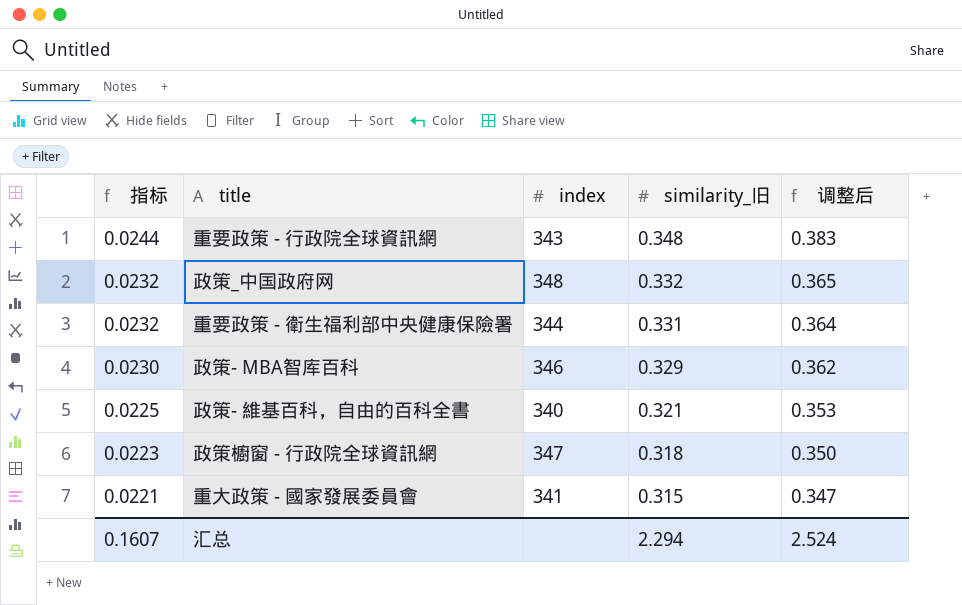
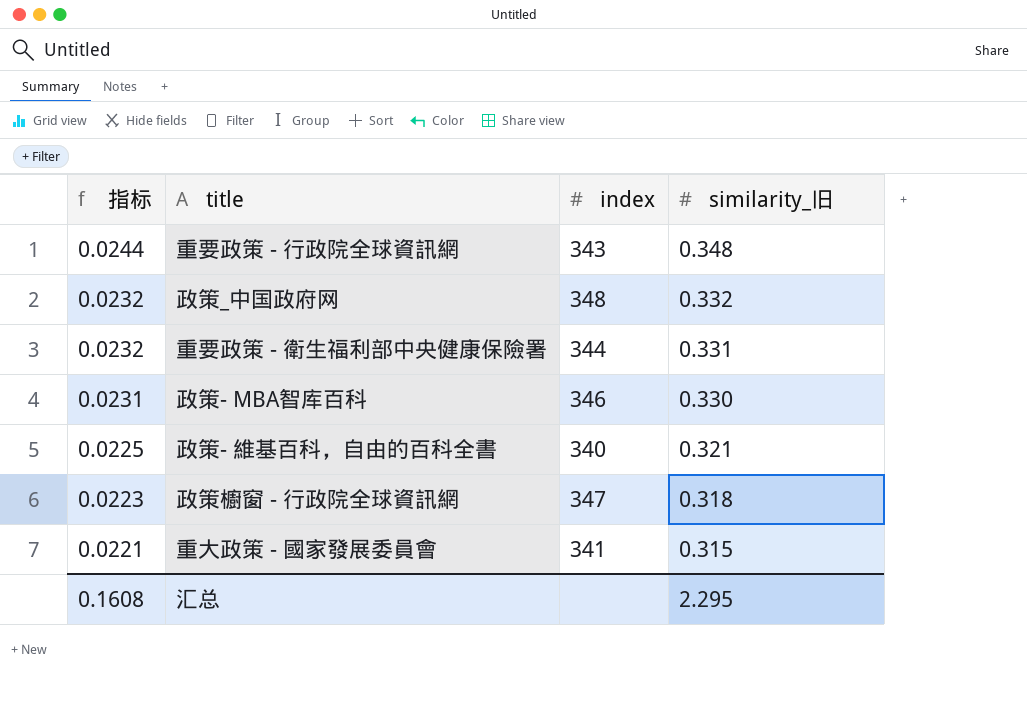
column 调整后 | formula: [similarity_旧] * 1.1 -> none
政策- MBA智库百科 | 指标: 0.0230 -> 0.0231
政策- MBA智库百科 | similarity_旧: 0.329 -> 0.330
汇总 | 指标: 0.1607 -> 0.1608
汇总 | similarity_旧: 2.294 -> 2.295

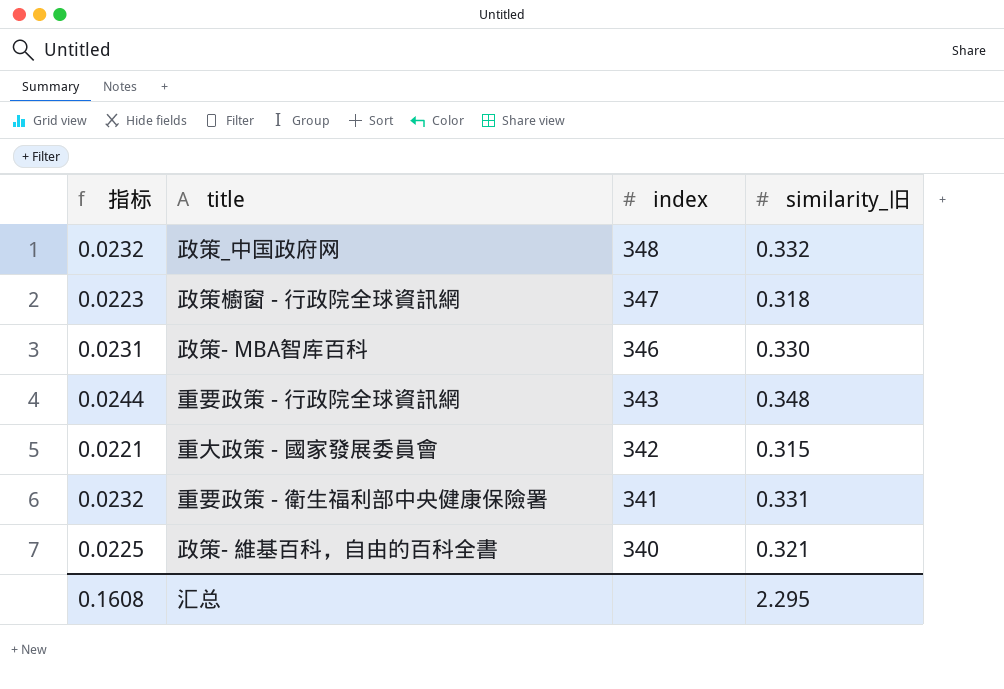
row order: 指标 descending -> index descending
重大政策 - 國家發展委員會 | index: 341 -> 342
重要政策 - 衛生福利部中央健康保險署 | index: 344 -> 341

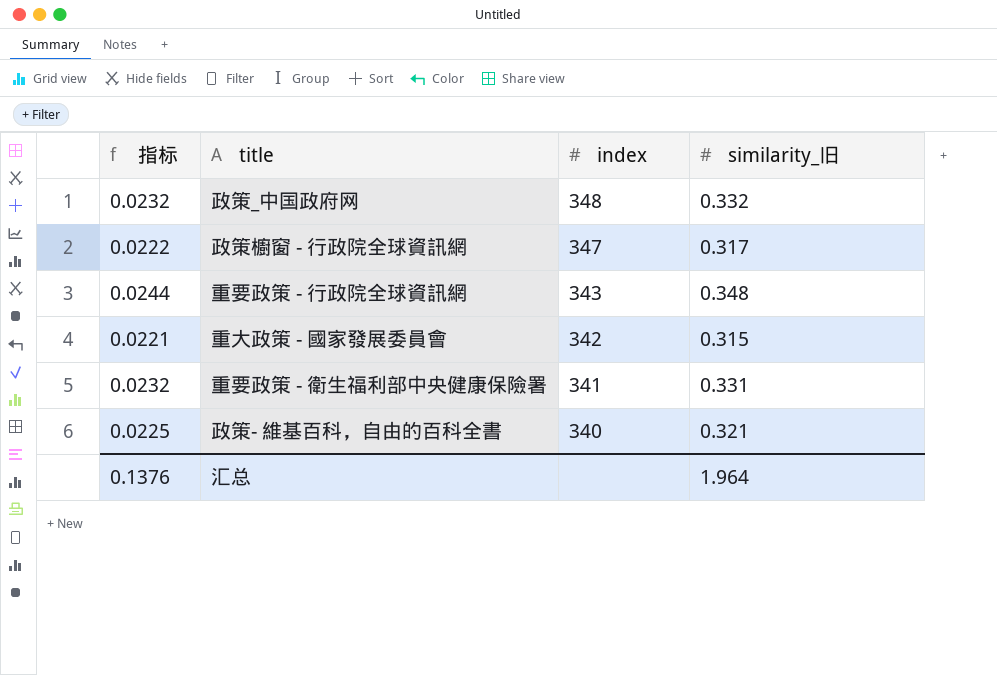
row 政策- MBA智库百科: 0.0231 | 346 | 0.330 -> none
政策櫥窗 - 行政院全球資訊網 | 指标: 0.0223 -> 0.0222
政策櫥窗 - 行政院全球資訊網 | similarity_旧: 0.318 -> 0.317
汇总 | 指标: 0.1608 -> 0.1376
汇总 | similarity_旧: 2.295 -> 1.964

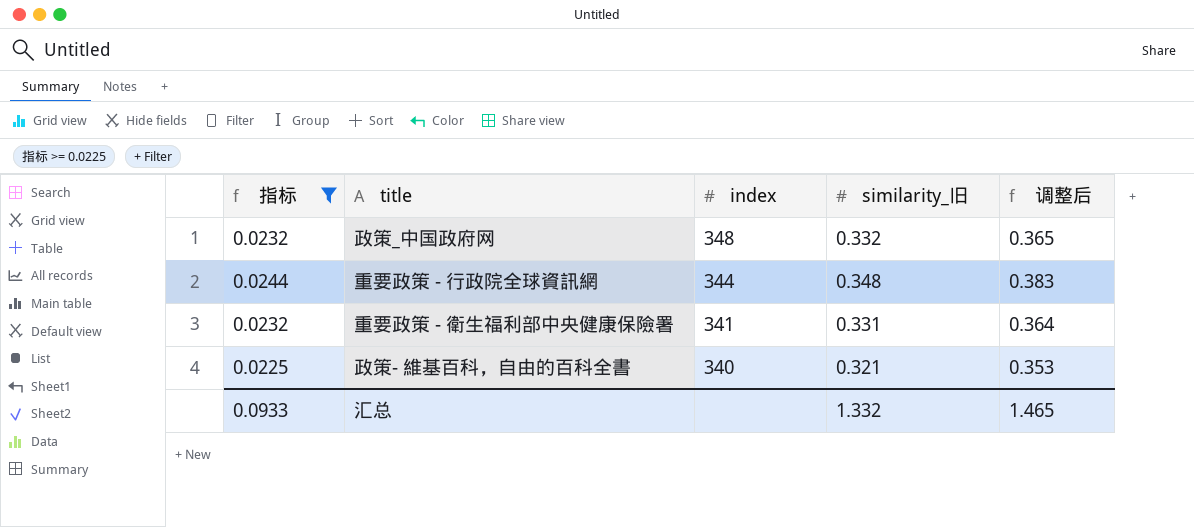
filter: none -> 指标 >= 0.0225
column 调整后 | formula: none -> [similarity_旧] * 1.1
重要政策 - 行政院全球資訊網 | index: 343 -> 344
汇总 | 指标: 0.1376 -> 0.0933
汇总 | similarity_旧: 1.964 -> 1.332

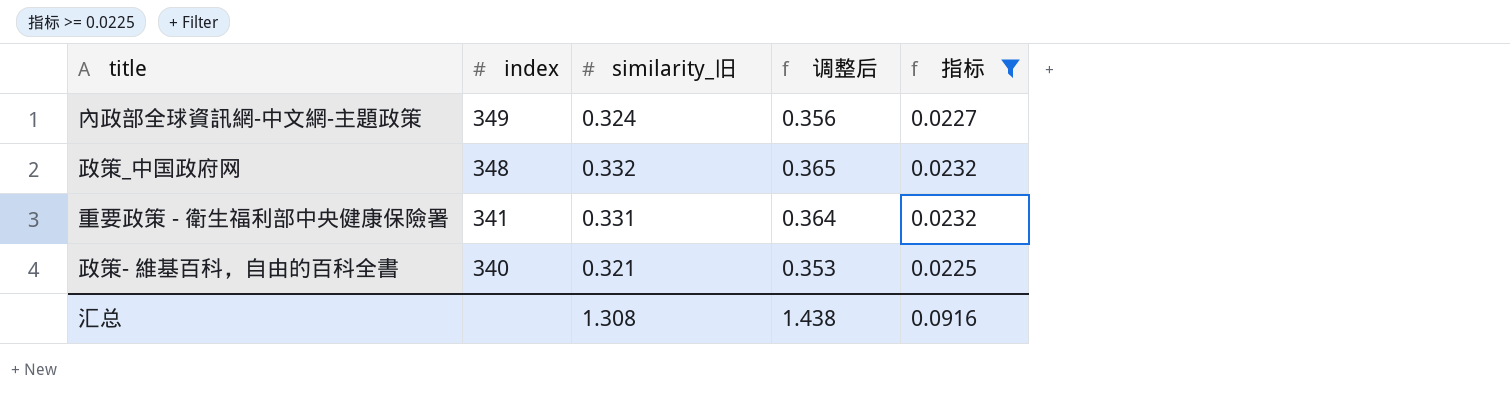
column 指标 | position: 1 -> 5
row 重要政策 - 行政院全球資訊網: 0.0244 | 344 | 0.348 | 0.383 -> none
row 內政部全球資訊網-中文網-主題政策: none -> 349 | 0.324 | 0.356 | 0.0227
汇总 | similarity_旧: 1.332 -> 1.308
汇总 | 调整后: 1.465 -> 1.438
汇总 | 指标: 0.0933 -> 0.0916

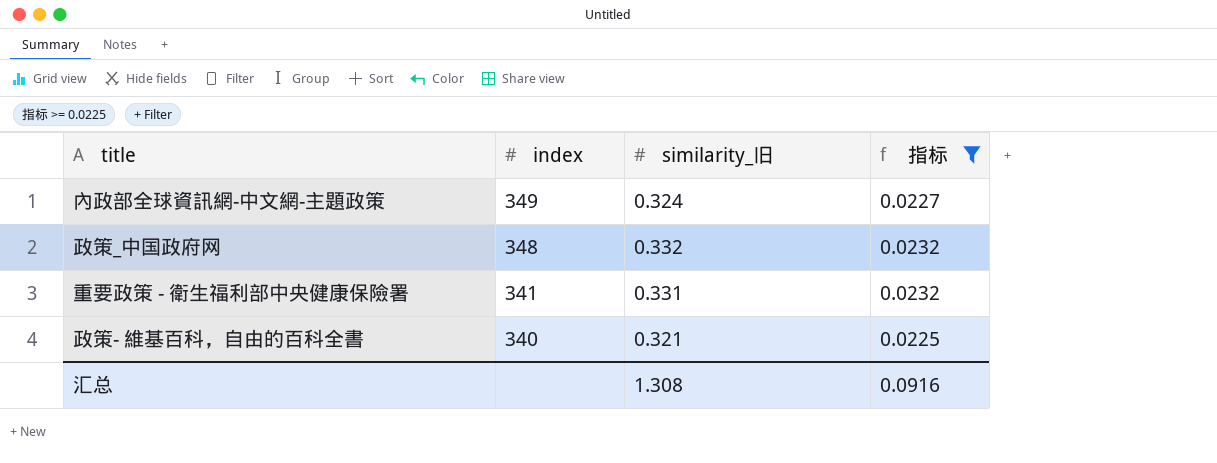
column 调整后 | formula: [similarity_旧] * 1.1 -> none

